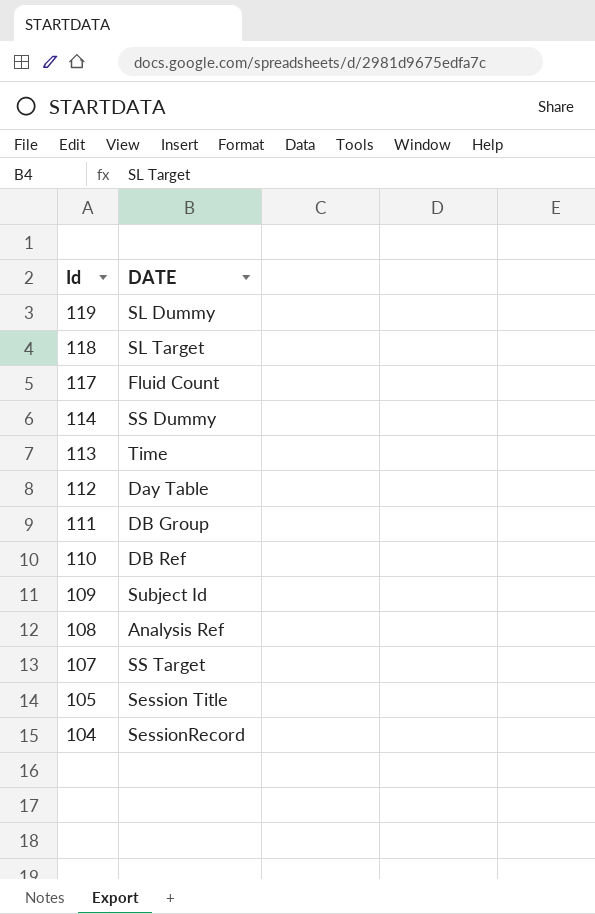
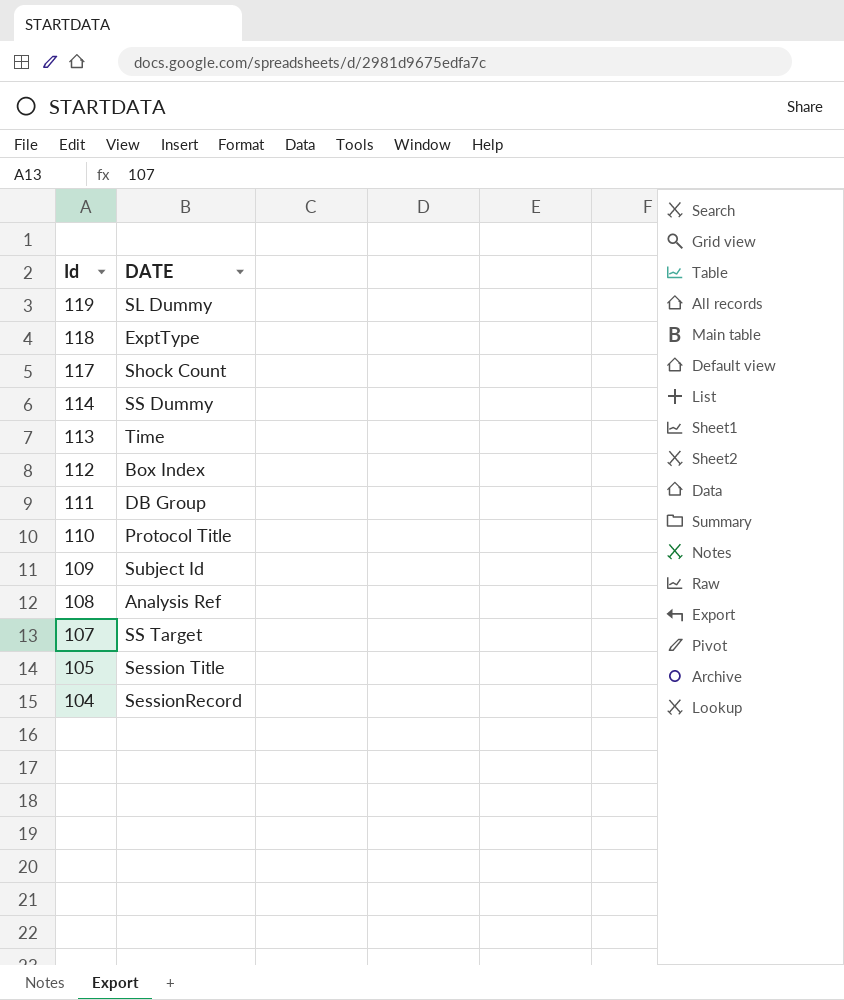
118 | DATE: SL Target -> ExptType
117 | DATE: Fluid Count -> Shock Count
112 | DATE: Day Table -> Box Index
110 | DATE: DB Ref -> Protocol Title

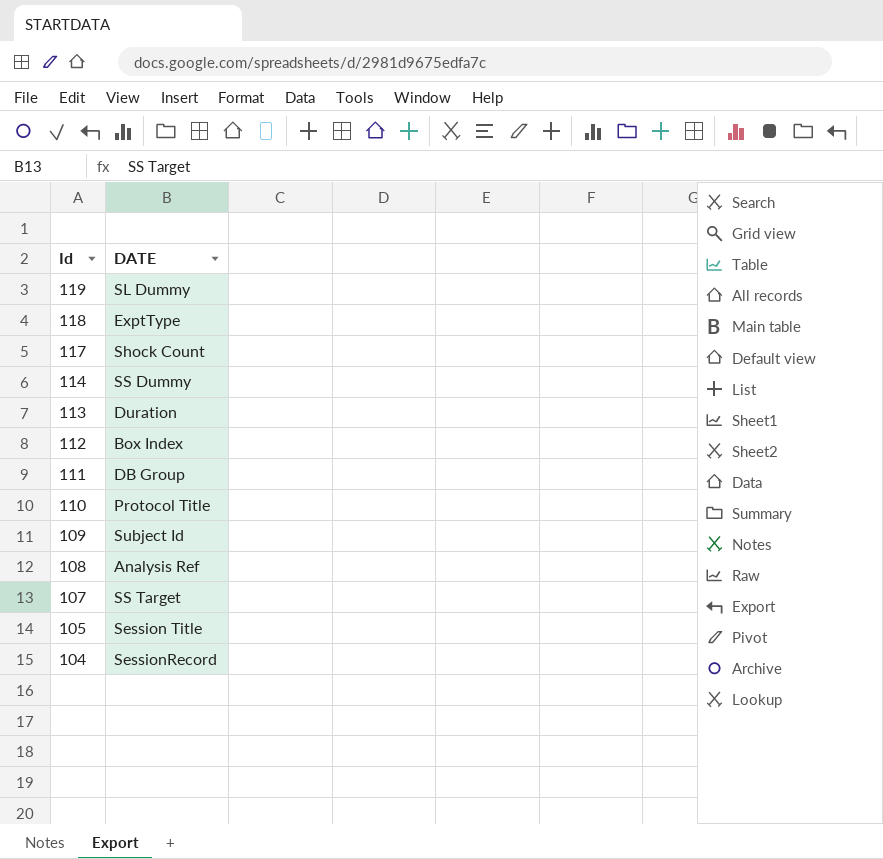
113 | DATE: Time -> Duration

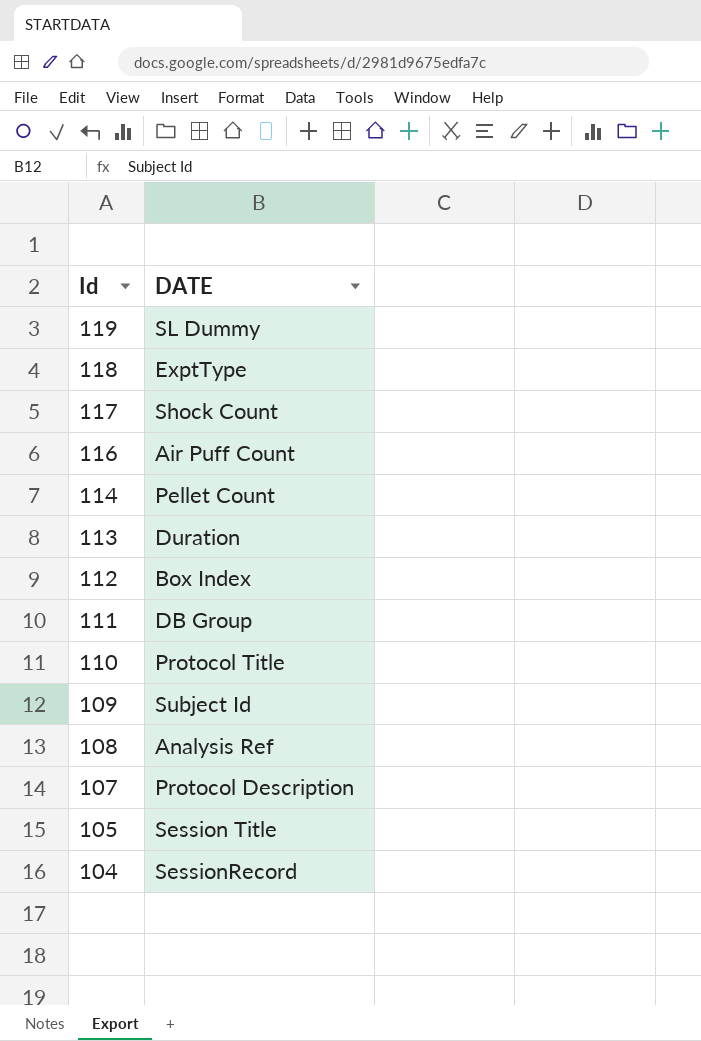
row 116: none -> Air Puff Count
114 | DATE: SS Dummy -> Pellet Count
107 | DATE: SS Target -> Protocol Description

